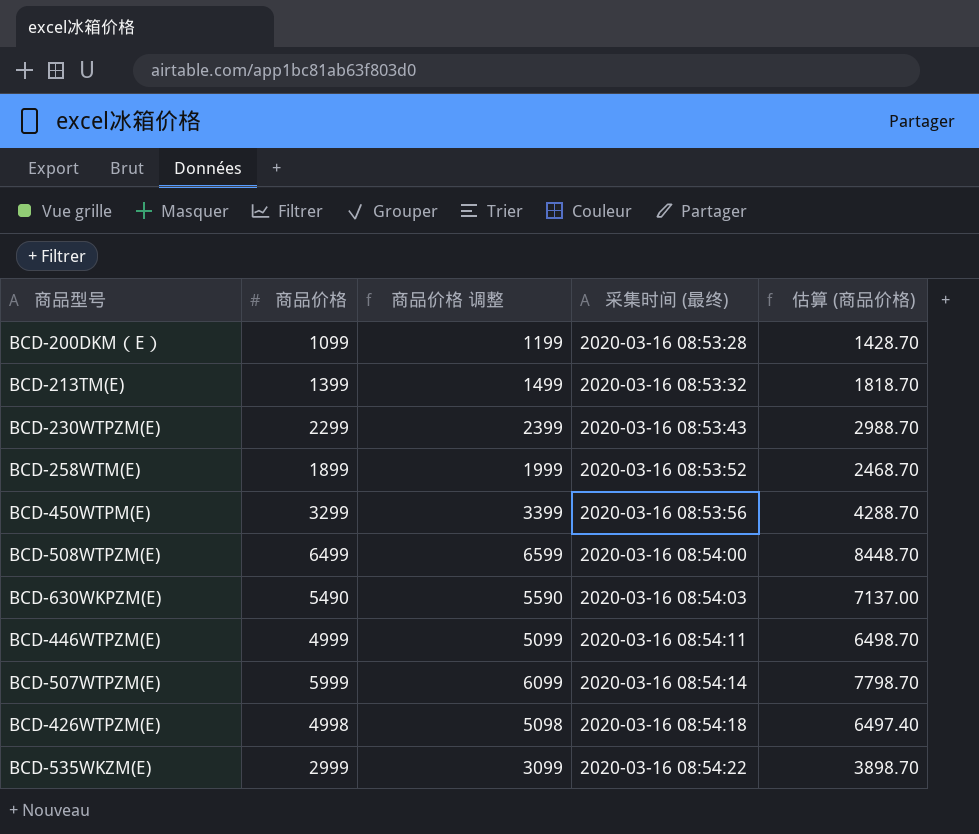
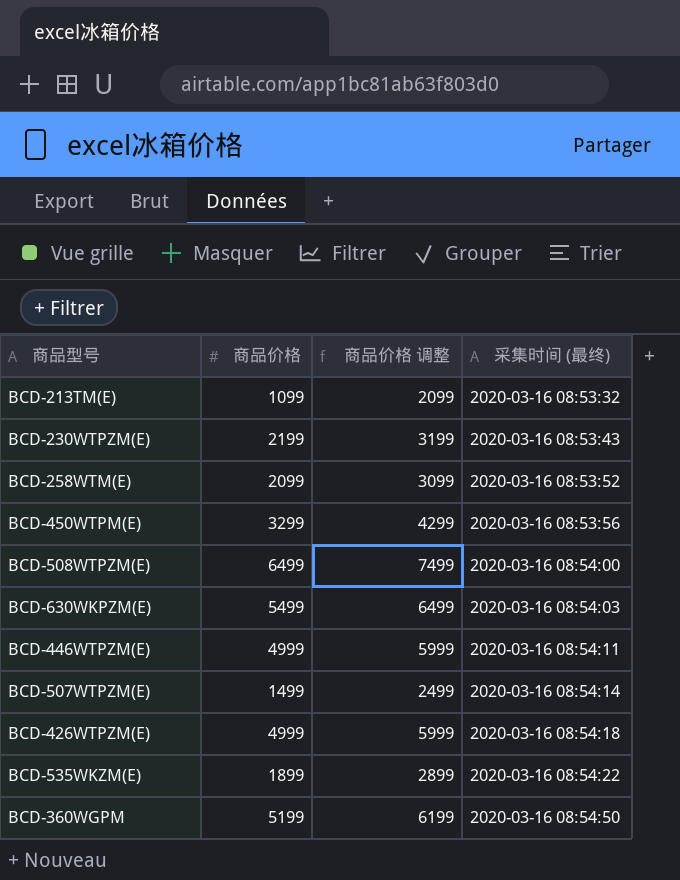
column 估算 (商品价格) | formula: [商品价格] * 1.3 -> none
column 商品价格 调整 | formula: [商品价格] + 100 -> [商品价格] + 1000
row BCD-200DKM（E）: 1099 | 1199 | 2020-03-16 08:53:28 | 1428.70 -> none
BCD-213TM(E) | 商品价格: 1399 -> 1099
BCD-230WTPZM(E) | 商品价格: 2299 -> 2199
BCD-258WTM(E) | 商品价格: 1899 -> 2099
BCD-630WKPZM(E) | 商品价格: 5490 -> 5499
BCD-507WTPZM(E) | 商品价格: 5999 -> 1499
BCD-426WTPZM(E) | 商品价格: 4998 -> 4999
BCD-535WKZM(E) | 商品价格: 2999 -> 1899
row BCD-360WGPM: none -> 5199 | 6199 | 2020-03-16 08:54:50

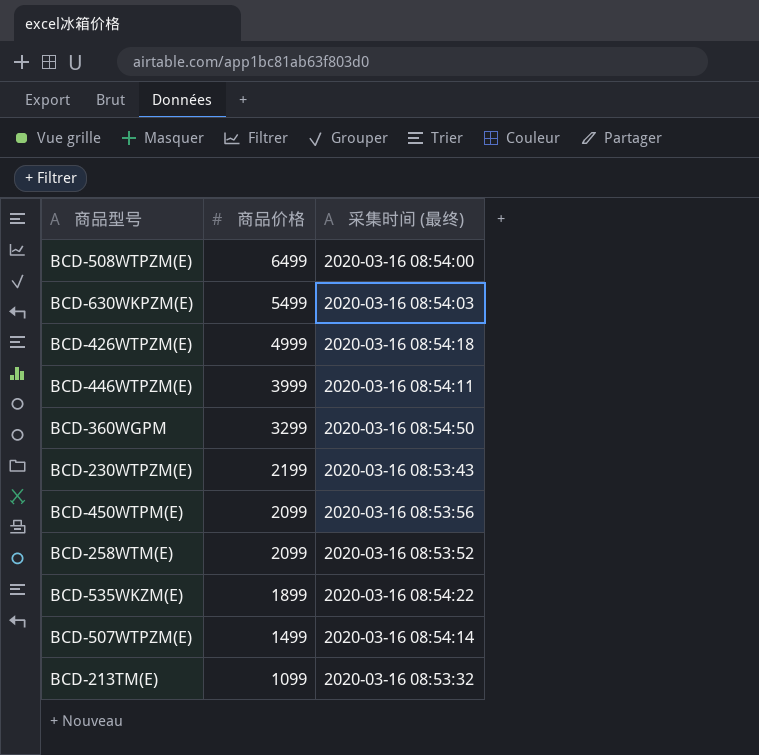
row order: 采集时间 (最终) ascending -> 商品价格 descending
column 商品价格 调整 | formula: [商品价格] + 1000 -> none
BCD-446WTPZM(E) | 商品价格: 4999 -> 3999
BCD-360WGPM | 商品价格: 5199 -> 3299
BCD-450WTPM(E) | 商品价格: 3299 -> 2099

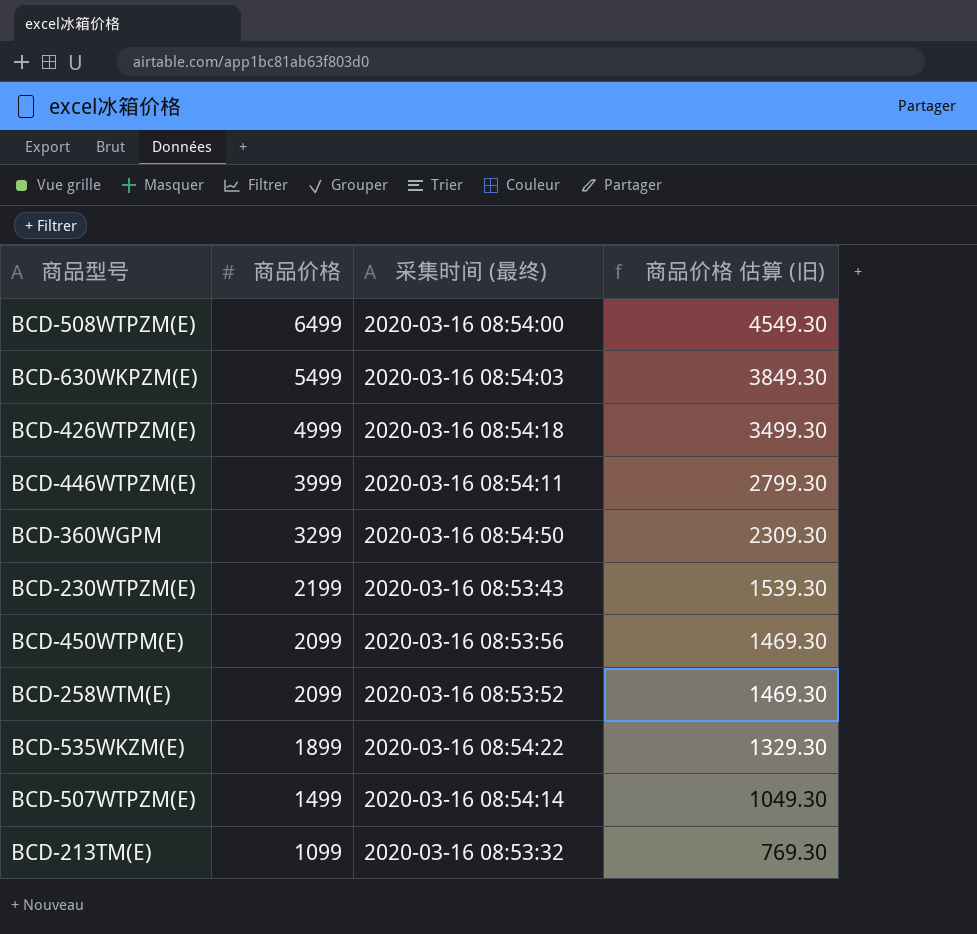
column 商品价格 估算 (旧) | formula: none -> [商品价格] * 0.7

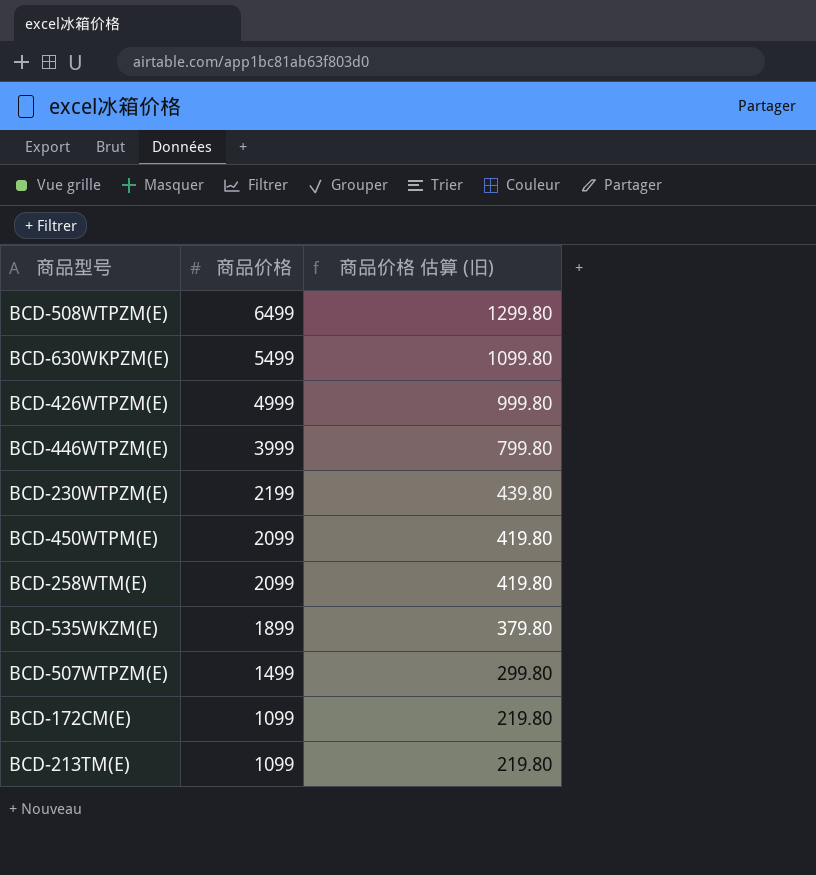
column 采集时间 (最终) | position: 3 -> none
column 商品价格 估算 (旧) | formula: [商品价格] * 0.7 -> [商品价格] * 0.2
row BCD-360WGPM: 3299 | 2020-03-16 08:54:50 | 2309.30 -> none
row BCD-172CM(E): none -> 1099 | 219.80

